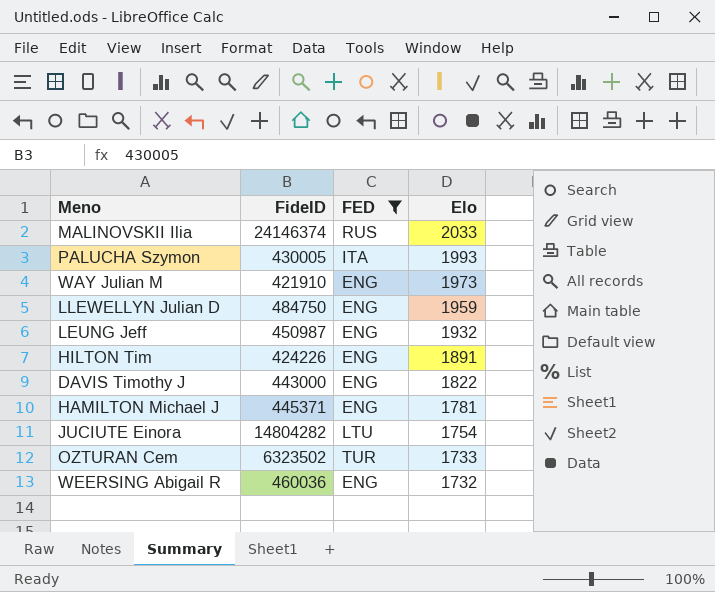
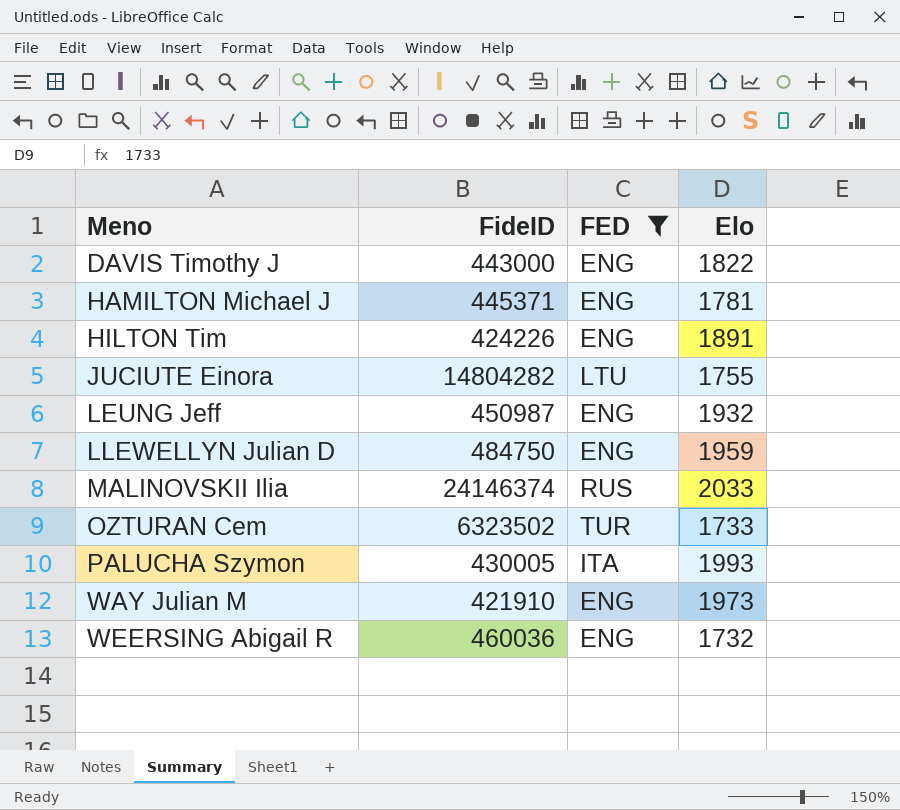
row order: Elo descending -> Meno ascending
JUCIUTE Einora | Elo: 1754 -> 1755

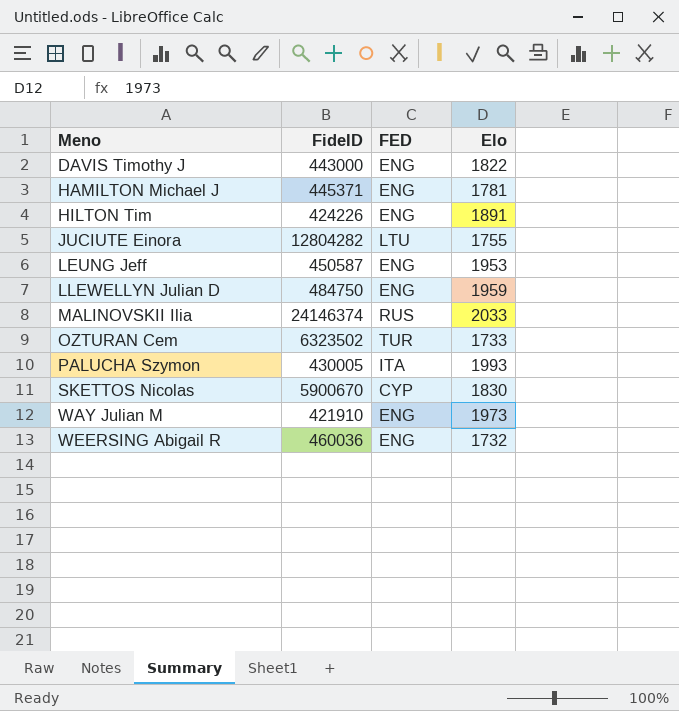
filter: FED != CYP -> none
JUCIUTE Einora | FideID: 14804282 -> 12804282
LEUNG Jeff | FideID: 450987 -> 450587
LEUNG Jeff | Elo: 1932 -> 1953

